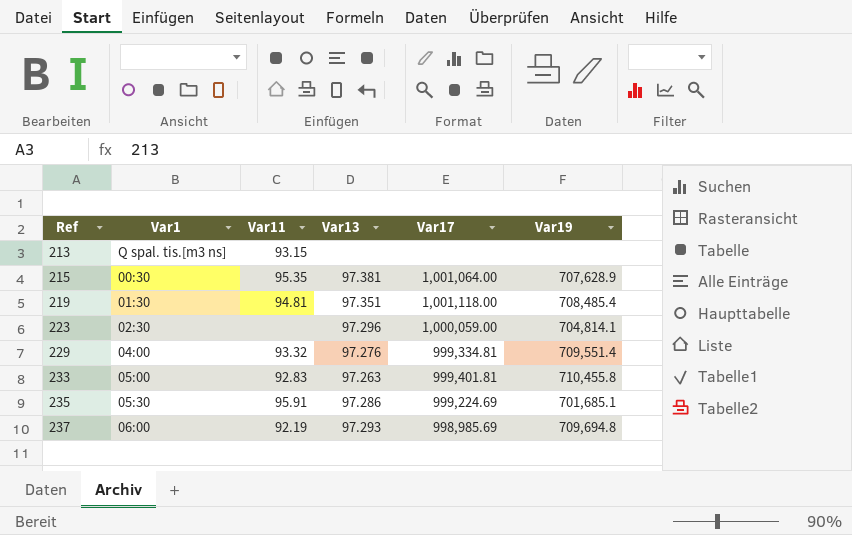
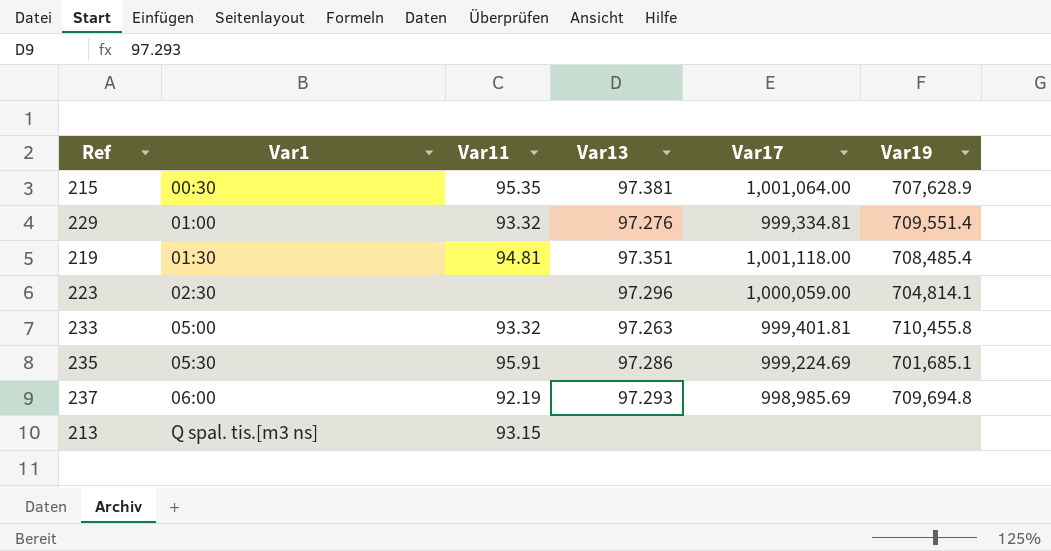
row order: Ref ascending -> Var1 ascending
229 | Var1: 04:00 -> 01:00
233 | Var11: 92.83 -> 93.32

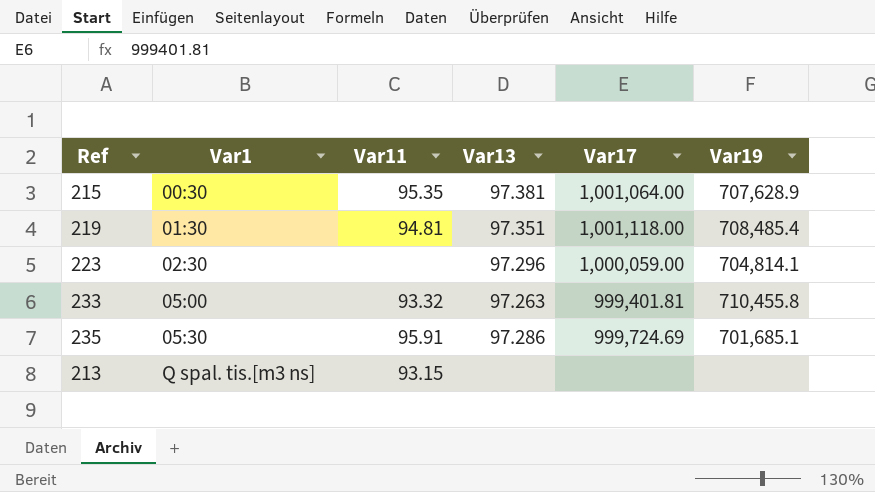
row 229: 01:00 | 93.32 | 97.276 | 999,334.81 | 709,551.4 -> none
row 237: 06:00 | 92.19 | 97.293 | 998,985.69 | 709,694.8 -> none
235 | Var17: 999,224.69 -> 999,724.69

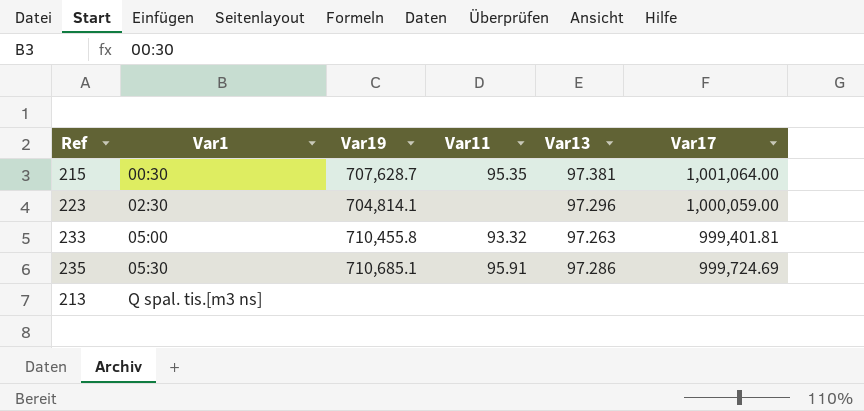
column Var19 | position: 6 -> 3
row 219: 01:30 | 94.81 | 97.351 | 1,001,118.00 | 708,485.4 -> none
215 | Var19: 707,628.9 -> 707,628.7
235 | Var19: 701,685.1 -> 710,685.1
213 | Var11: 93.15 -> none

